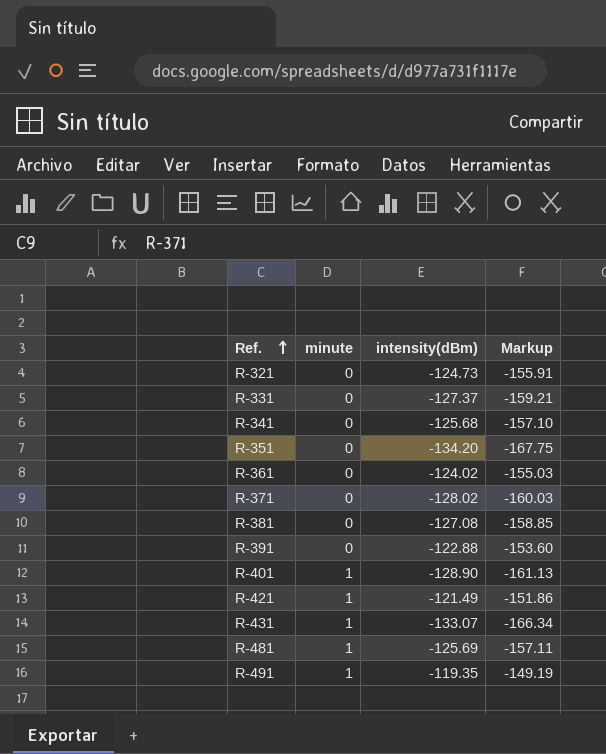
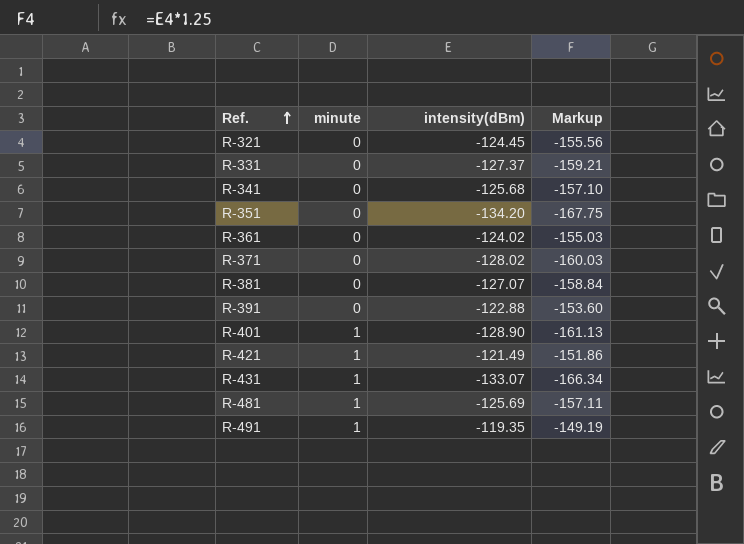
R-321 | intensity(dBm): -124.73 -> -124.45
R-321 | Markup: -155.91 -> -155.56
R-381 | intensity(dBm): -127.08 -> -127.07
R-381 | Markup: -158.85 -> -158.84

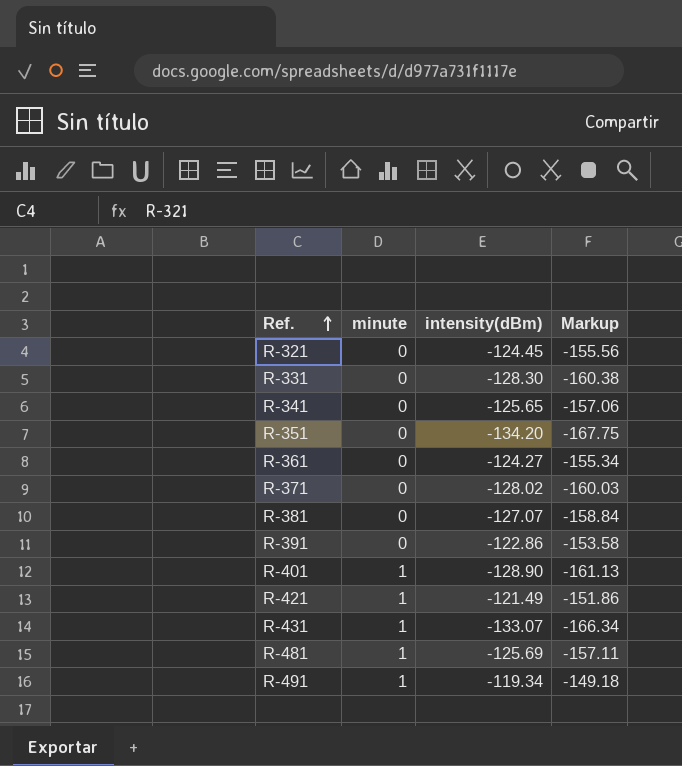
R-331 | intensity(dBm): -127.37 -> -128.30
R-331 | Markup: -159.21 -> -160.38
R-341 | intensity(dBm): -125.68 -> -125.65
R-341 | Markup: -157.10 -> -157.06
R-361 | intensity(dBm): -124.02 -> -124.27
R-361 | Markup: -155.03 -> -155.34
R-391 | intensity(dBm): -122.88 -> -122.86
R-391 | Markup: -153.60 -> -153.58
R-491 | intensity(dBm): -119.35 -> -119.34
R-491 | Markup: -149.19 -> -149.18

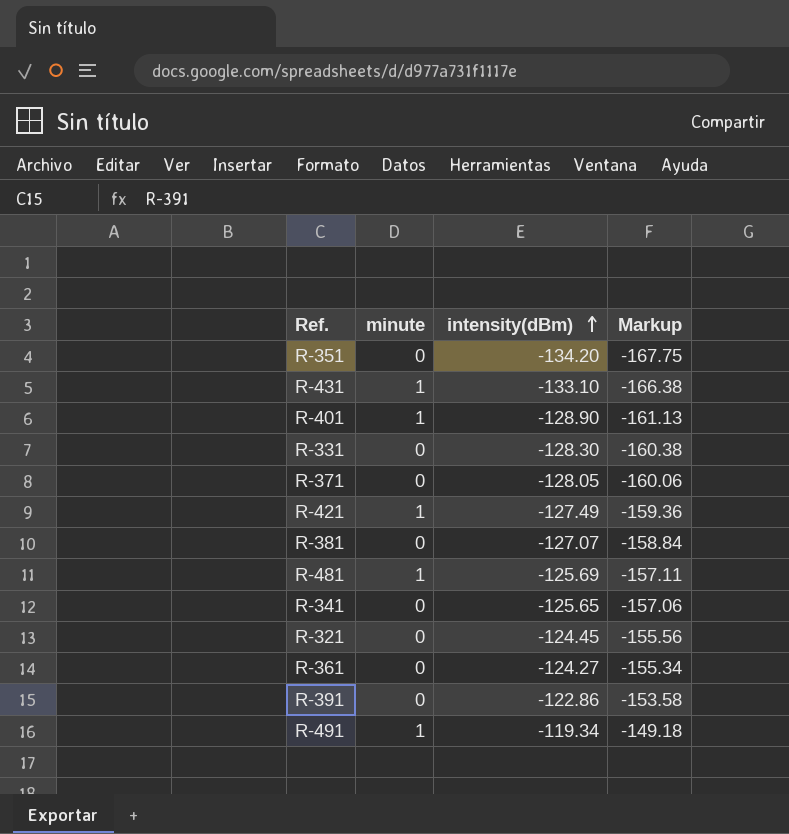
row order: Ref. ascending -> intensity(dBm) ascending
R-431 | intensity(dBm): -133.07 -> -133.10
R-431 | Markup: -166.34 -> -166.38
R-371 | intensity(dBm): -128.02 -> -128.05
R-371 | Markup: -160.03 -> -160.06
R-421 | intensity(dBm): -121.49 -> -127.49
R-421 | Markup: -151.86 -> -159.36

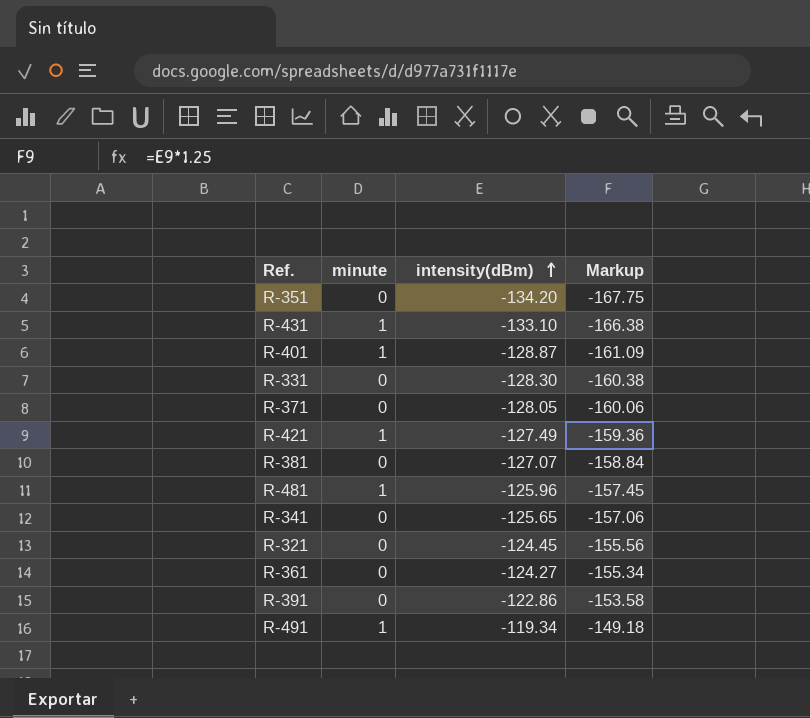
R-401 | intensity(dBm): -128.90 -> -128.87
R-401 | Markup: -161.13 -> -161.09
R-481 | intensity(dBm): -125.69 -> -125.96
R-481 | Markup: -157.11 -> -157.45

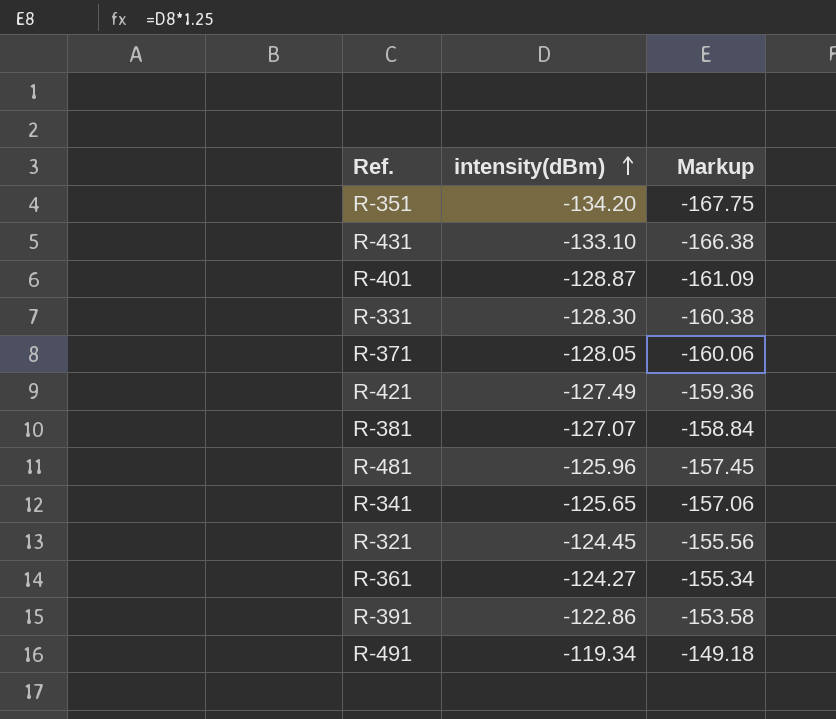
column minute | position: 2 -> none

